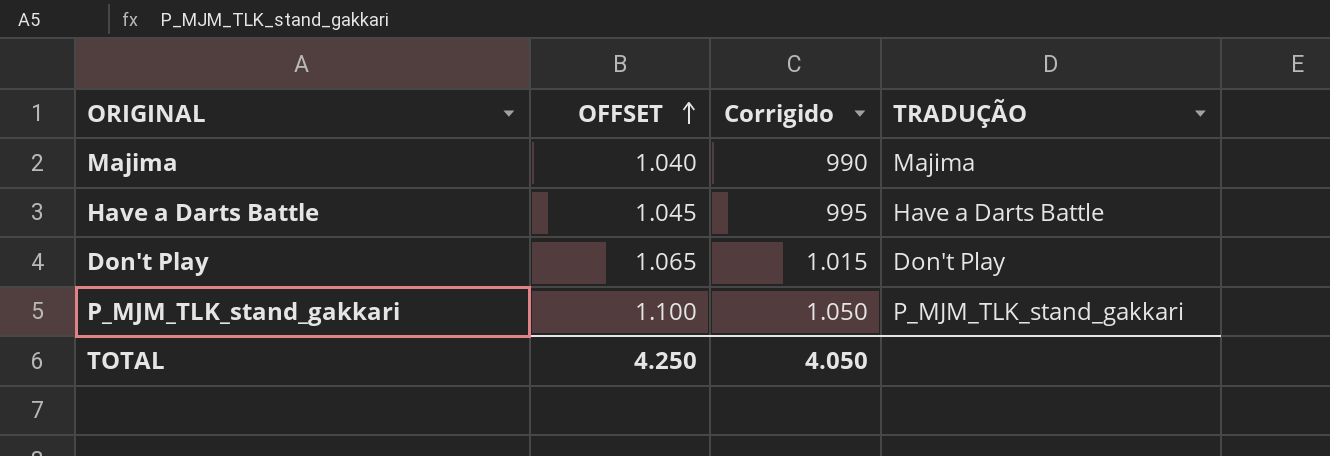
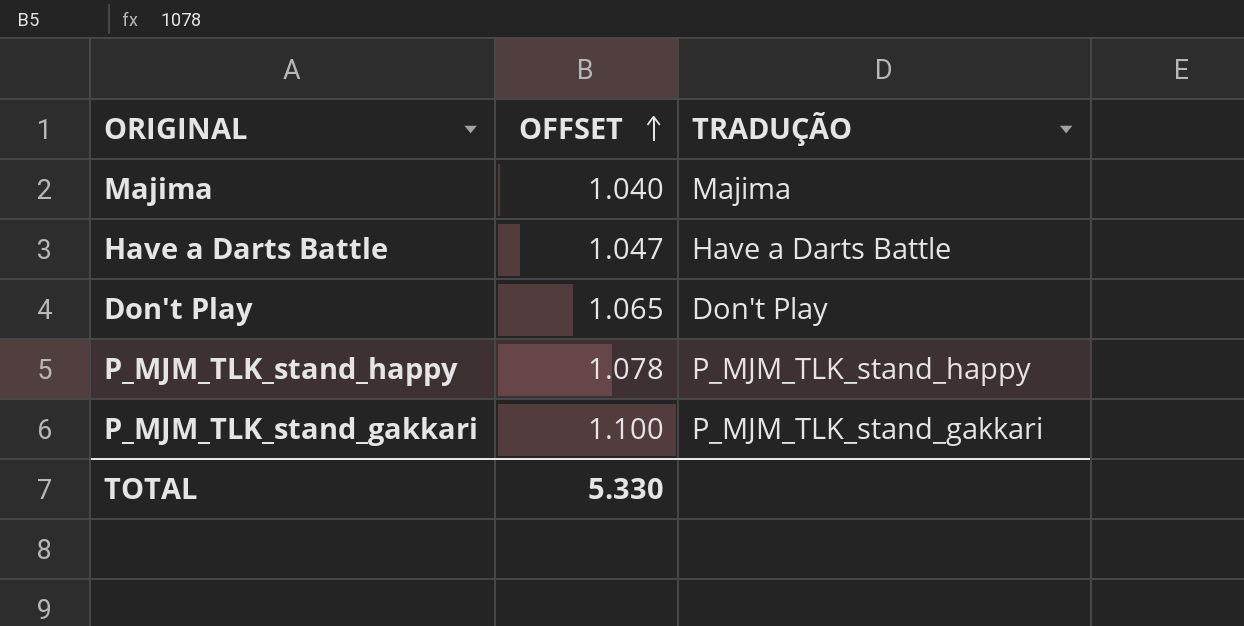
column Corrigido | formula: [OFFSET] - 50 -> none
Have a Darts Battle | OFFSET: 1.045 -> 1.047
row P_MJM_TLK_stand_happy: none -> 1.078 | P_MJM_TLK_stand_happy
TOTAL | OFFSET: 4.250 -> 5.330

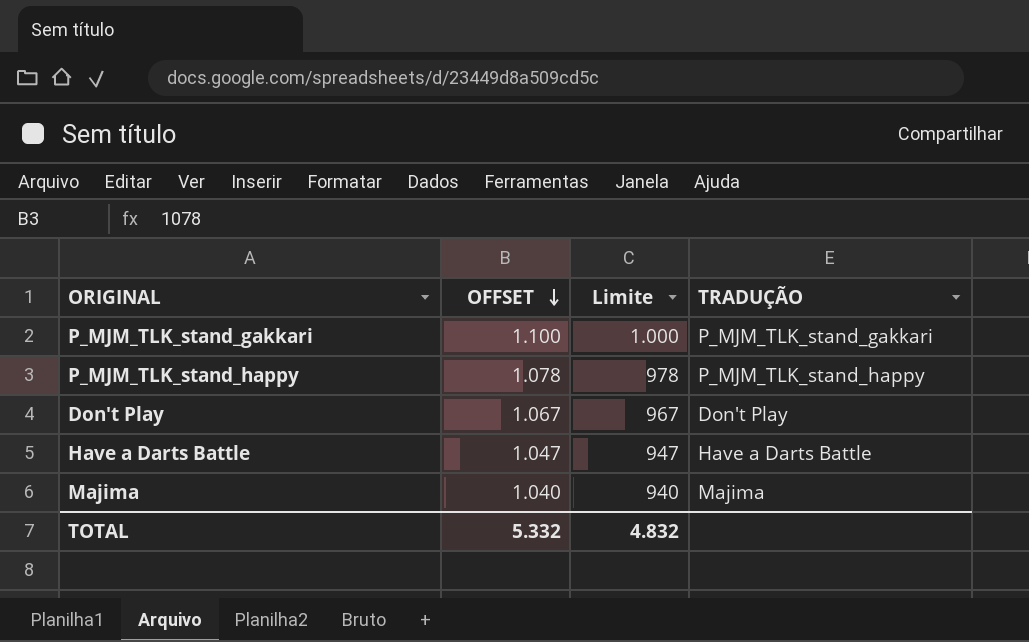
row order: OFFSET ascending -> OFFSET descending
column Limite | formula: none -> [OFFSET] - 100
Don't Play | OFFSET: 1.065 -> 1.067
TOTAL | OFFSET: 5.330 -> 5.332

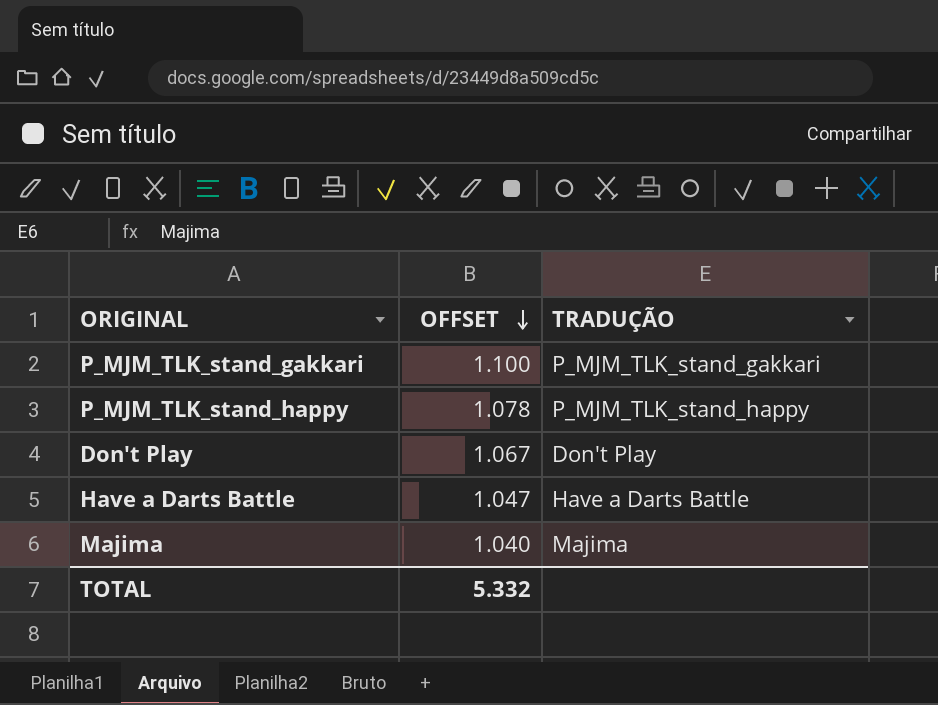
column Limite | formula: [OFFSET] - 100 -> none

